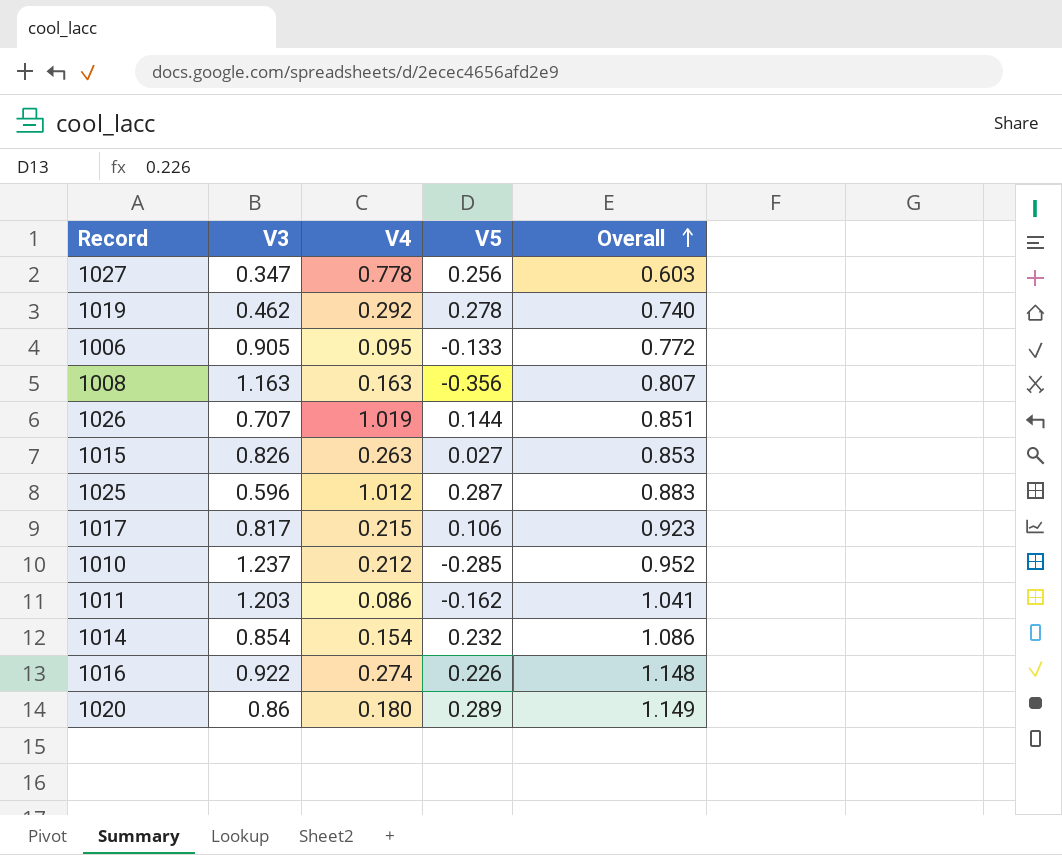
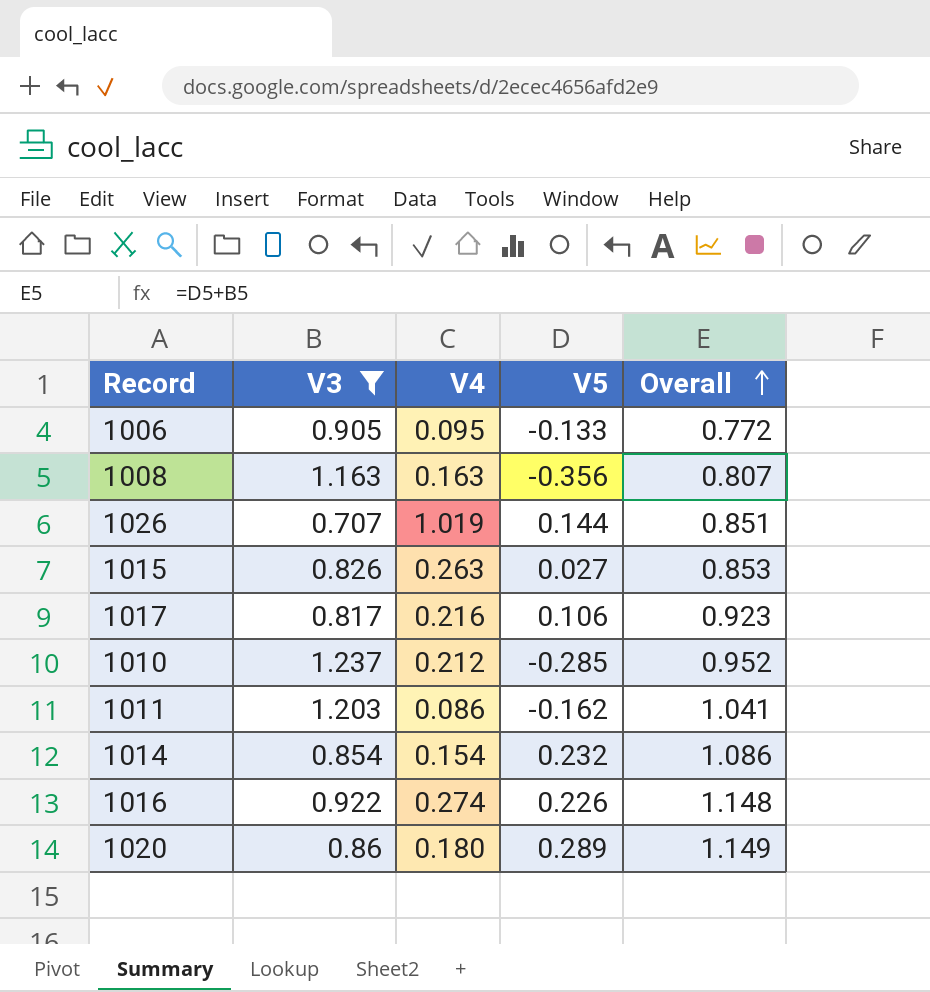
filter: none -> V3 >= 0.707
1017 | V4: 0.215 -> 0.216

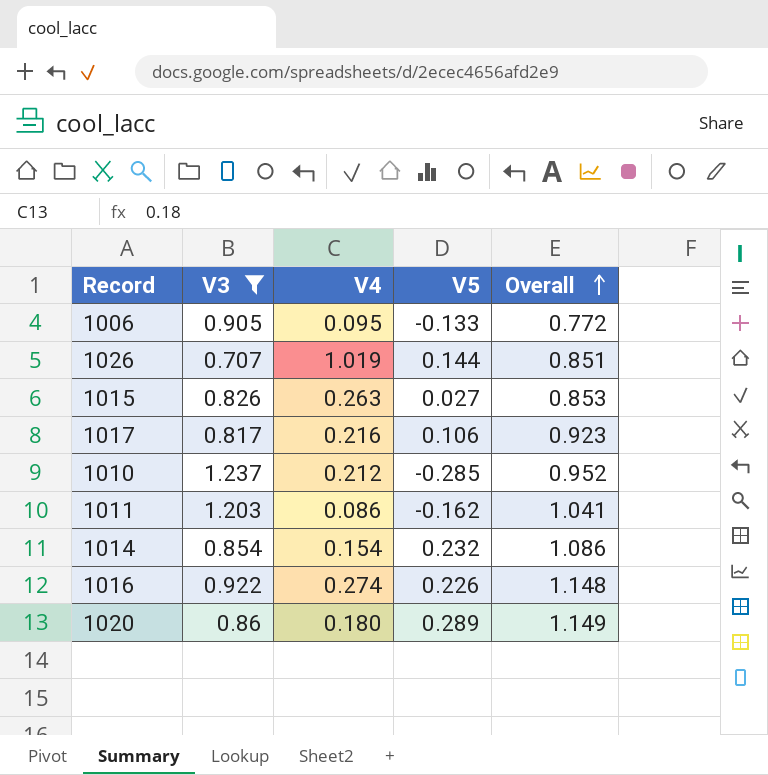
row 1008: 1.163 | 0.163 | -0.356 | 0.807 -> none

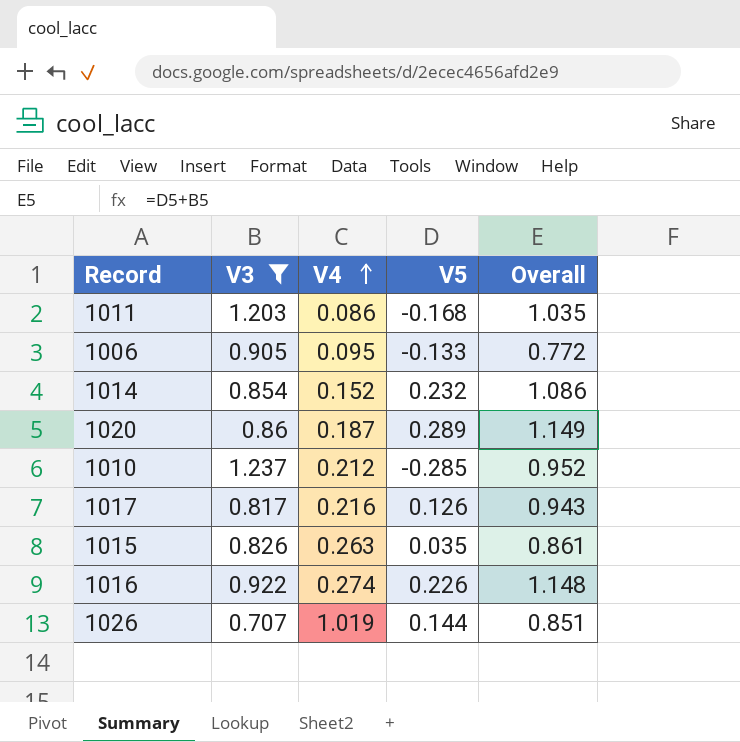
row order: Overall ascending -> V4 ascending
1011 | V5: -0.162 -> -0.168
1011 | Overall: 1.041 -> 1.035
1014 | V4: 0.154 -> 0.152
1020 | V4: 0.180 -> 0.187
1017 | V5: 0.106 -> 0.126
1017 | Overall: 0.923 -> 0.943
1015 | V5: 0.027 -> 0.035
1015 | Overall: 0.853 -> 0.861

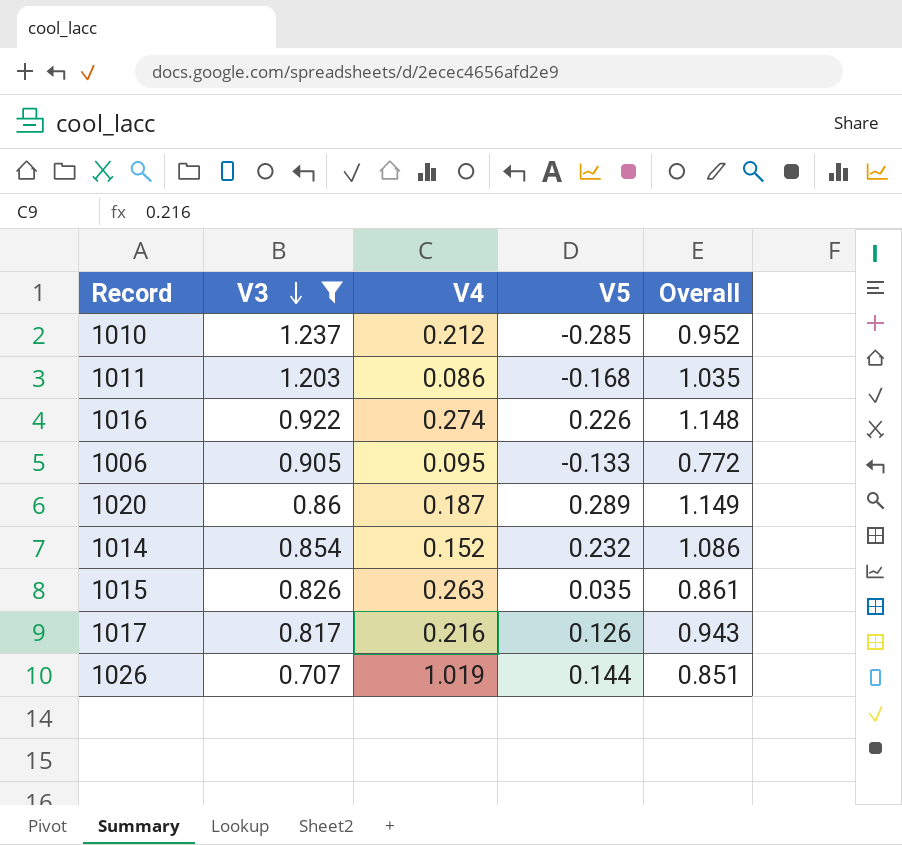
row order: V4 ascending -> V3 descending

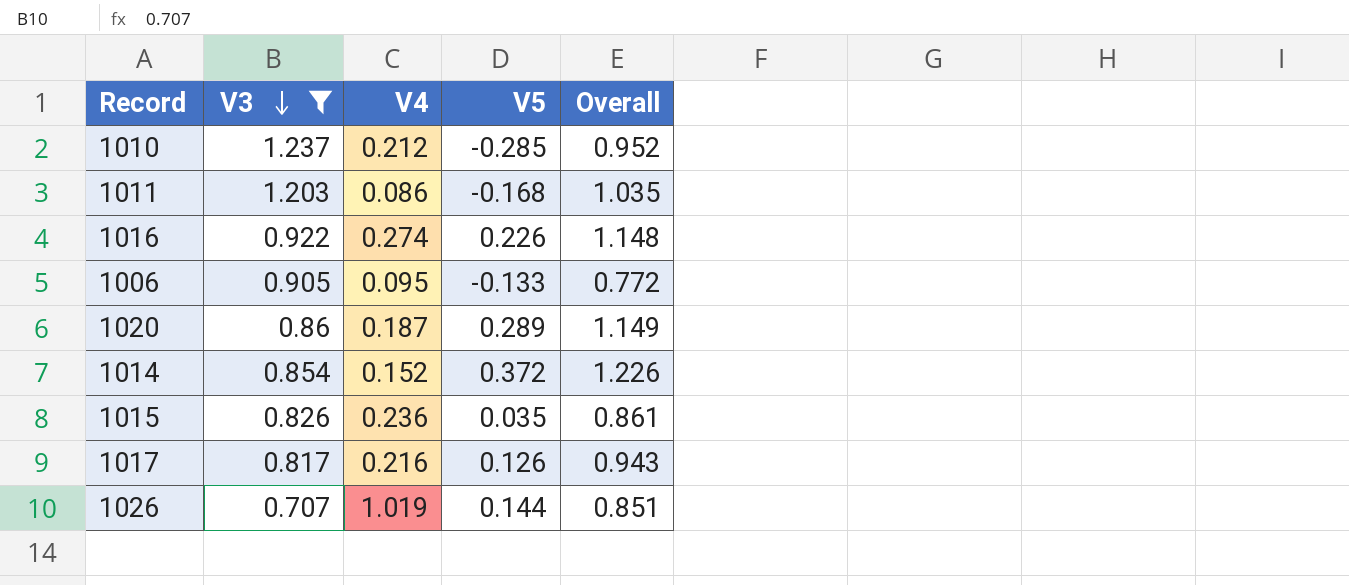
1014 | V5: 0.232 -> 0.372
1014 | Overall: 1.086 -> 1.226
1015 | V4: 0.263 -> 0.236

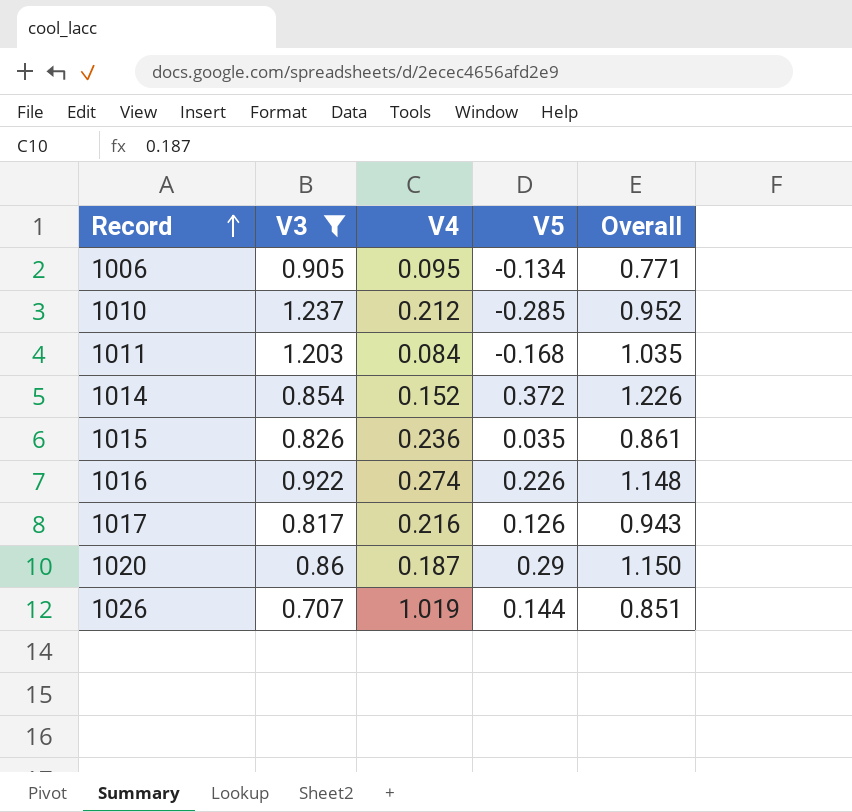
row order: V3 descending -> Record ascending
1006 | V5: -0.133 -> -0.134
1006 | Overall: 0.772 -> 0.771
1011 | V4: 0.086 -> 0.084
1020 | V5: 0.289 -> 0.29
1020 | Overall: 1.149 -> 1.150

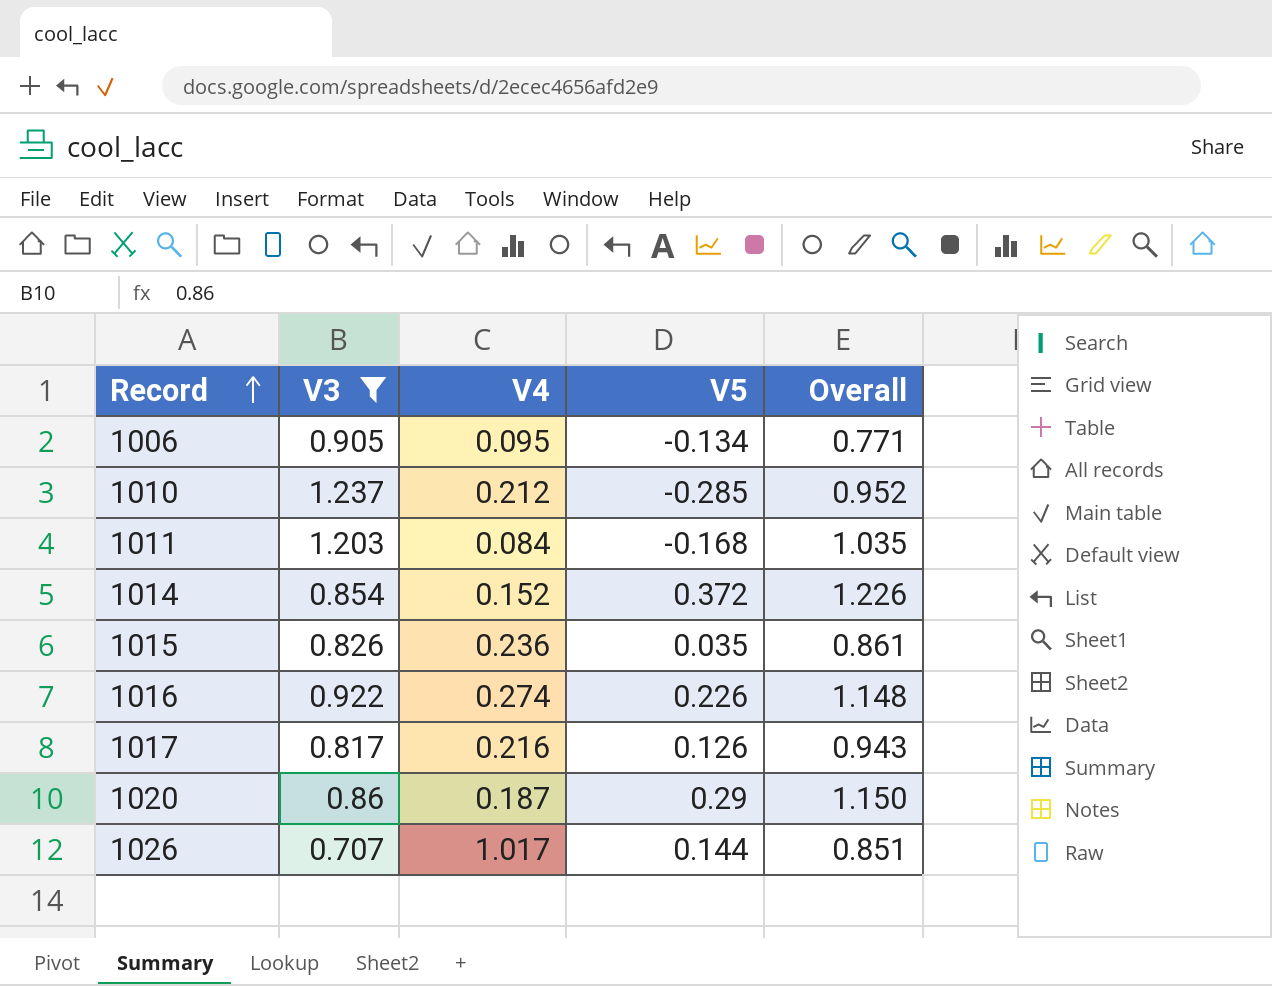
1026 | V4: 1.019 -> 1.017

